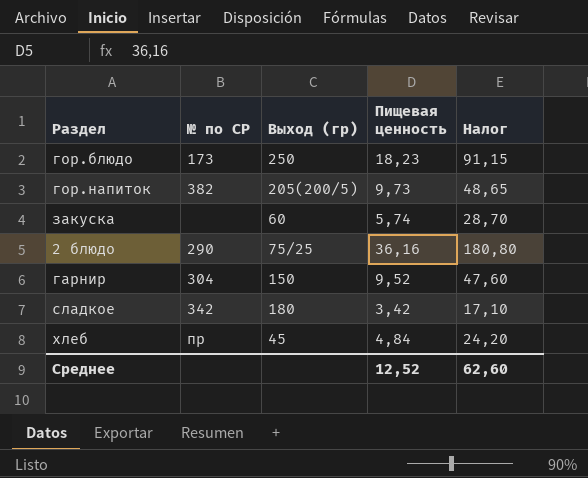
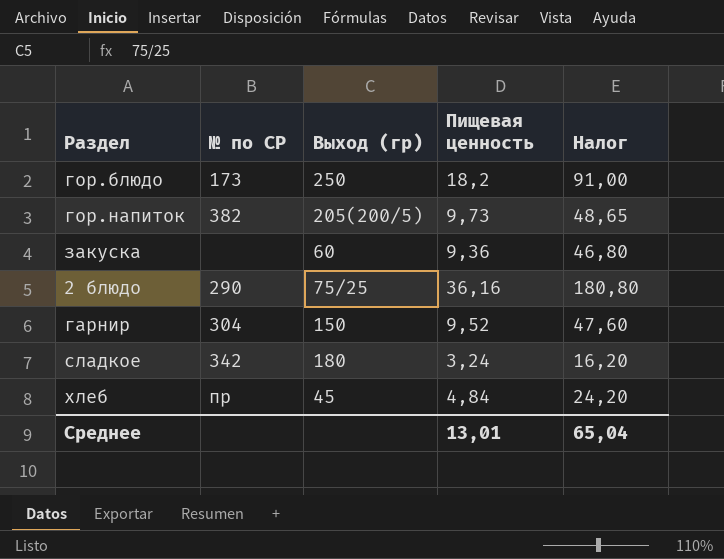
гор.блюдо | Пищевая ценность: 18,23 -> 18,2
гор.блюдо | Налог: 91,15 -> 91,00
закуска | Пищевая ценность: 5,74 -> 9,36
закуска | Налог: 28,70 -> 46,80
сладкое | Пищевая ценность: 3,42 -> 3,24
сладкое | Налог: 17,10 -> 16,20
Среднее | Пищевая ценность: 12,52 -> 13,01
Среднее | Налог: 62,60 -> 65,04

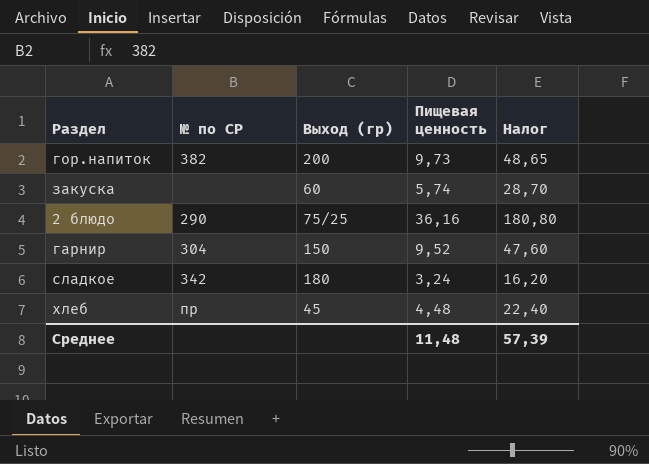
row гор.блюдо: 173 | 250 | 18,2 | 91,00 -> none
гор.напиток | Выход (гр): 205(200/5) -> 200
закуска | Пищевая ценность: 9,36 -> 5,74
закуска | Налог: 46,80 -> 28,70
хлеб | Пищевая ценность: 4,84 -> 4,48
хлеб | Налог: 24,20 -> 22,40
Среднее | Пищевая ценность: 13,01 -> 11,48
Среднее | Налог: 65,04 -> 57,39

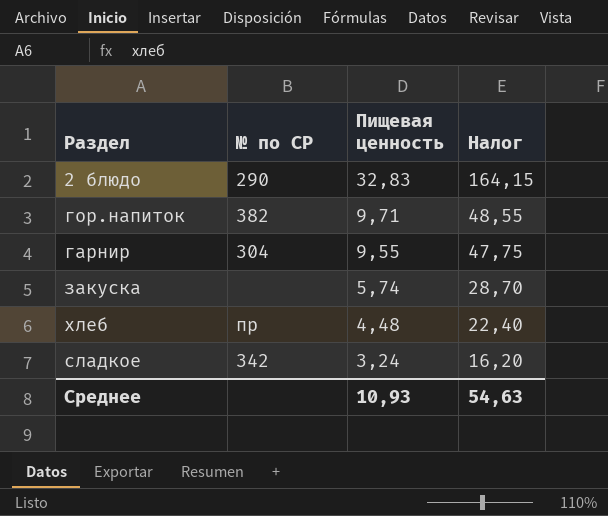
row order: none -> Пищевая ценность descending
column Выход (гр) | position: 3 -> none
2 блюдо | Пищевая ценность: 36,16 -> 32,83
2 блюдо | Налог: 180,80 -> 164,15
гор.напиток | Пищевая ценность: 9,73 -> 9,71
гор.напиток | Налог: 48,65 -> 48,55
гарнир | Пищевая ценность: 9,52 -> 9,55
гарнир | Налог: 47,60 -> 47,75
Среднее | Пищевая ценность: 11,48 -> 10,93
Среднее | Налог: 57,39 -> 54,63

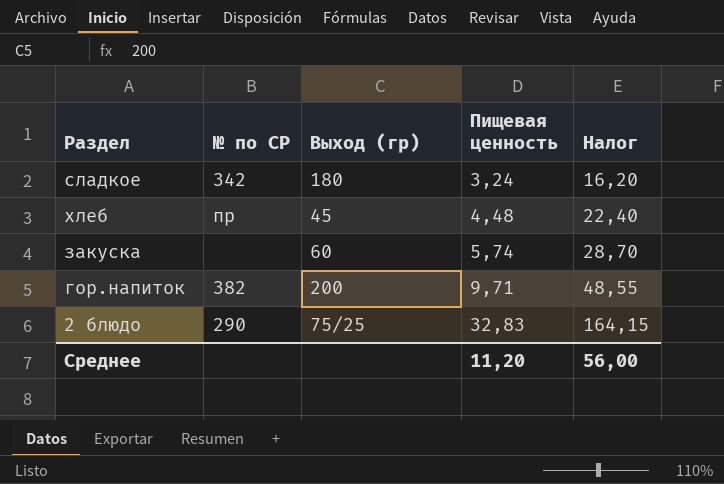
row order: Пищевая ценность descending -> Пищевая ценность ascending
column Выход (гр) | position: none -> 3
row гарнир: 304 | 9,55 | 47,75 -> none
Среднее | Пищевая ценность: 10,93 -> 11,20
Среднее | Налог: 54,63 -> 56,00

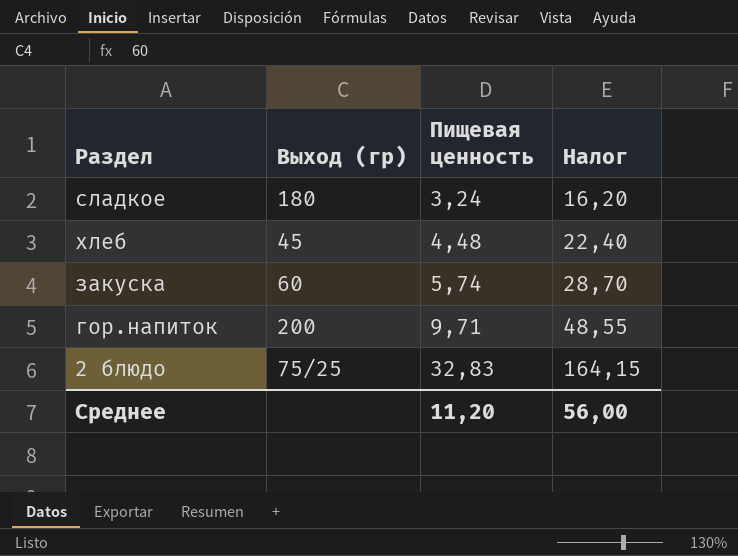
column № по СР | position: 2 -> none

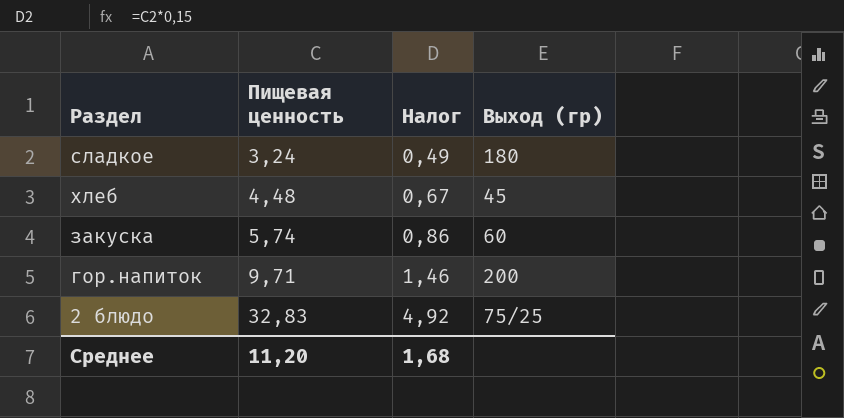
column Налог | formula: [Пищевая ценность] * 5 -> [Пищевая ценность] * 0,15
column Выход (гр) | position: 2 -> 4
Среднее | Налог: 56,00 -> 1,68

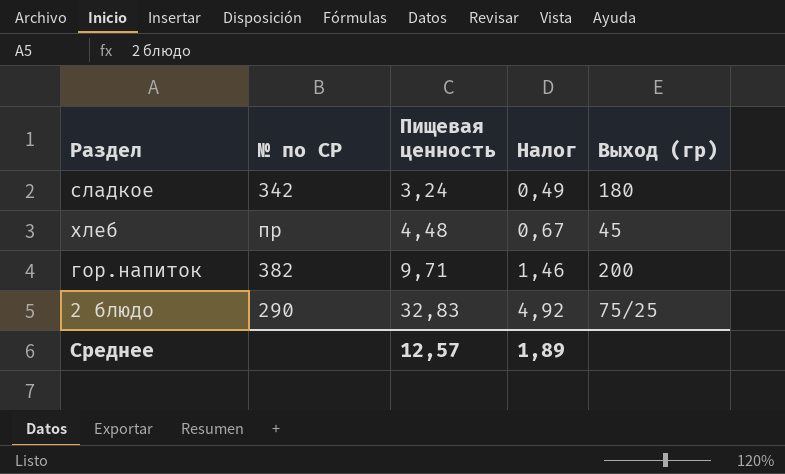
column № по СР | position: none -> 2
row закуска: 5,74 | 0,86 | 60 -> none
Среднее | Пищевая ценность: 11,20 -> 12,57
Среднее | Налог: 1,68 -> 1,89

